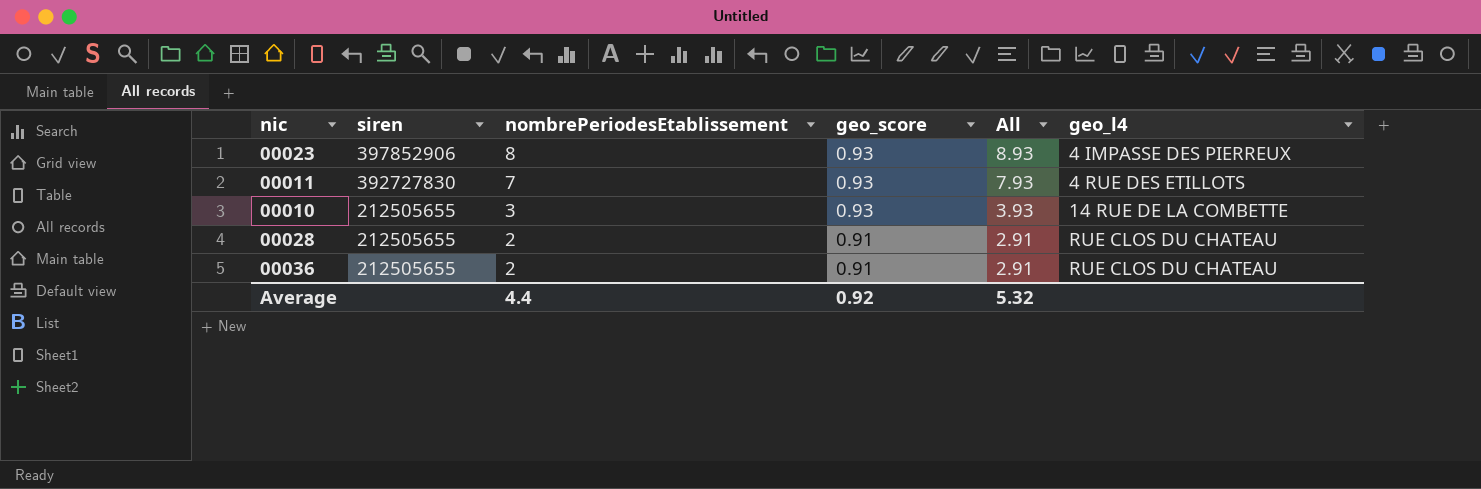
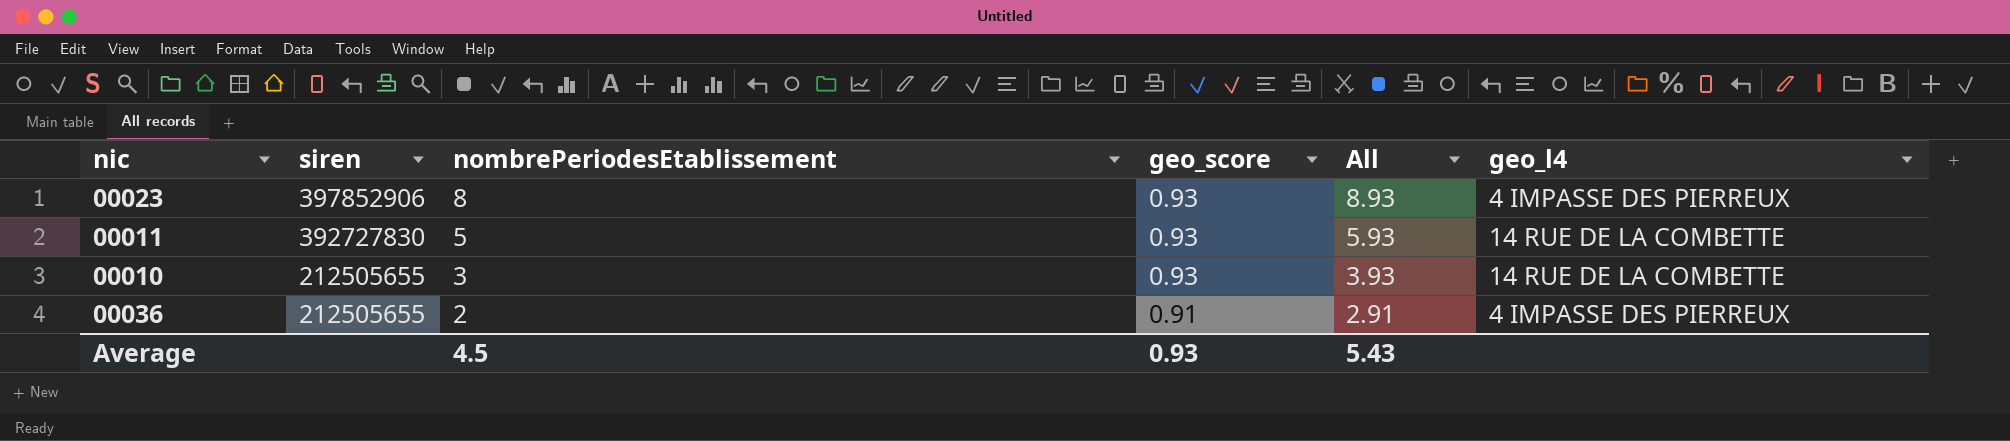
row 00028: 212505655 | 2 | 0.91 | 2.91 | RUE CLOS DU CHATEAU -> none
00011 | nombrePeriodesEtablissement: 7 -> 5
00011 | All: 7.93 -> 5.93
00011 | geo_l4: 4 RUE DES ETILLOTS -> 14 RUE DE LA COMBETTE
00036 | geo_l4: RUE CLOS DU CHATEAU -> 4 IMPASSE DES PIERREUX
Average | nombrePeriodesEtablissement: 4.4 -> 4.5
Average | geo_score: 0.92 -> 0.93
Average | All: 5.32 -> 5.43

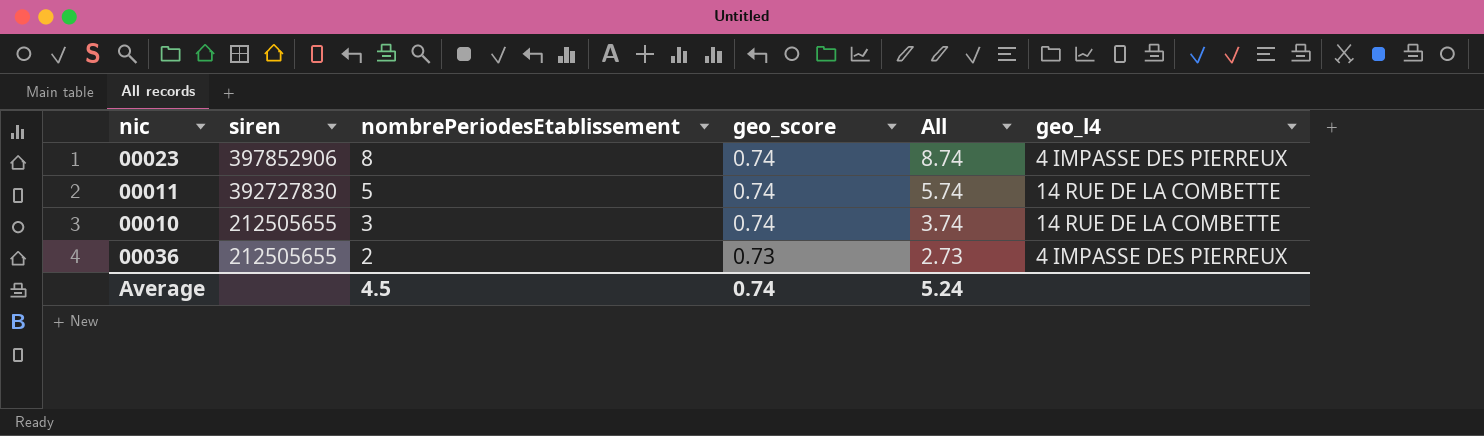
00023 | geo_score: 0.93 -> 0.74
00023 | All: 8.93 -> 8.74
00011 | geo_score: 0.93 -> 0.74
00011 | All: 5.93 -> 5.74
00010 | geo_score: 0.93 -> 0.74
00010 | All: 3.93 -> 3.74
00036 | geo_score: 0.91 -> 0.73
00036 | All: 2.91 -> 2.73
Average | geo_score: 0.93 -> 0.74
Average | All: 5.43 -> 5.24

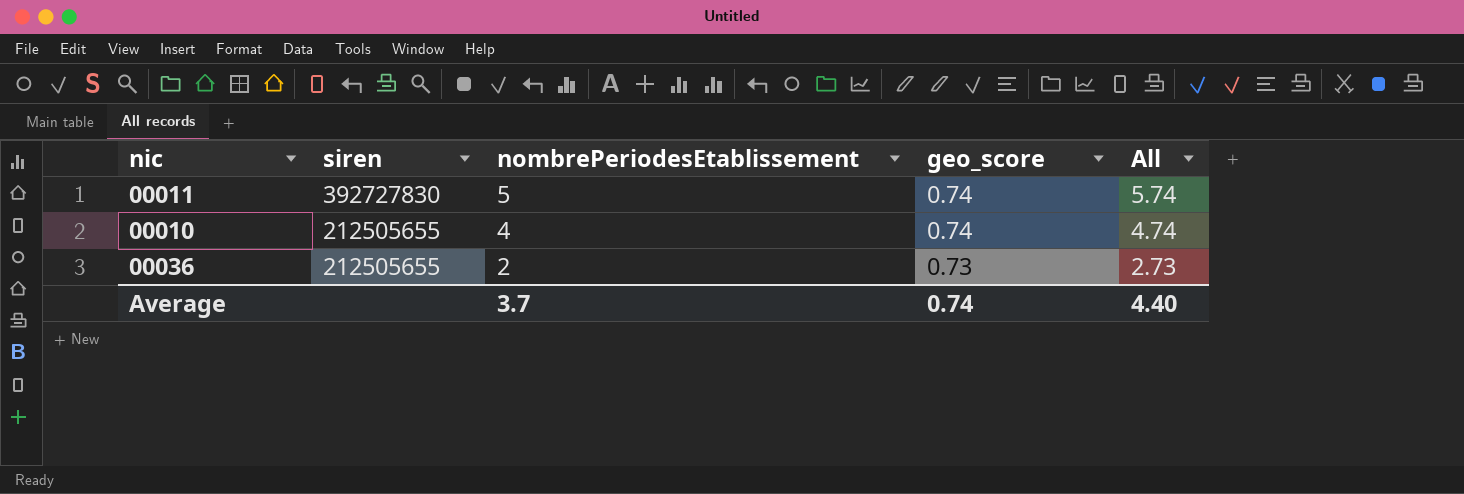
column geo_l4 | position: 6 -> none
row 00023: 397852906 | 8 | 0.74 | 8.74 | 4 IMPASSE DES PIERREUX -> none
00010 | nombrePeriodesEtablissement: 3 -> 4
00010 | All: 3.74 -> 4.74
Average | nombrePeriodesEtablissement: 4.5 -> 3.7
Average | All: 5.24 -> 4.40

